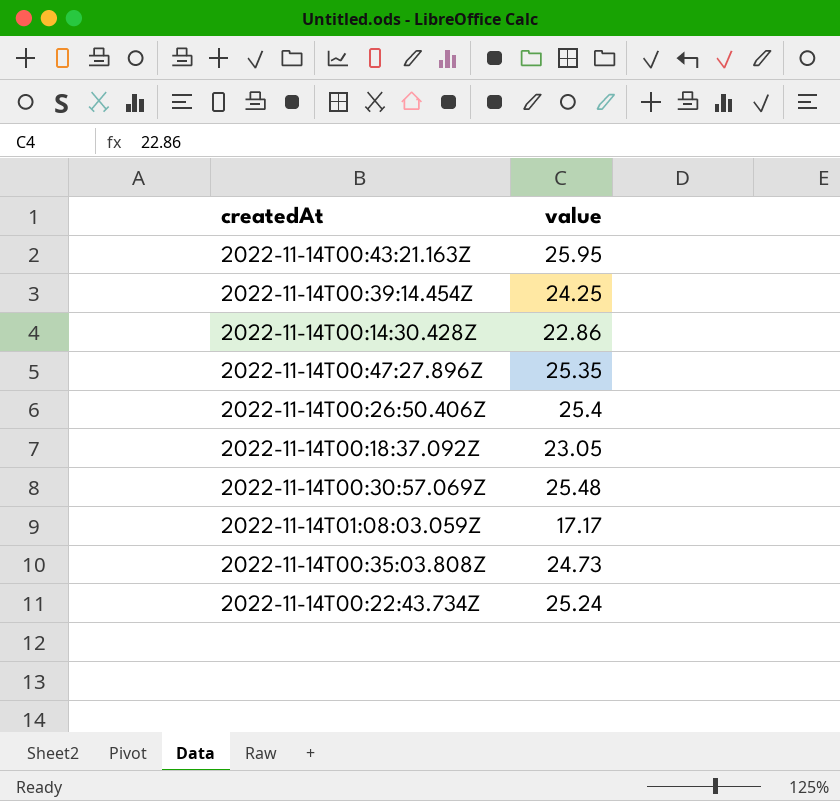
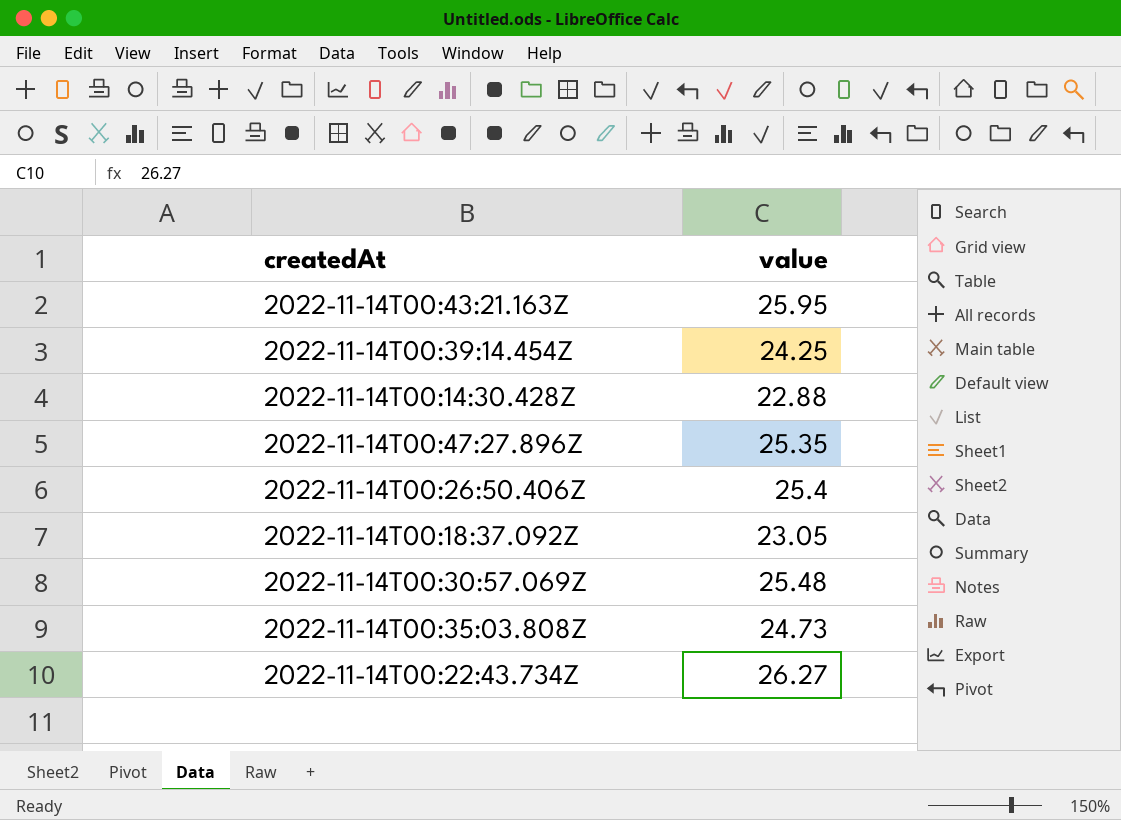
row 2022-11-14T01:08:03.059Z: 17.17 -> none
2022-11-14T00:14:30.428Z | value: 22.86 -> 22.88
2022-11-14T00:22:43.734Z | value: 25.24 -> 26.27

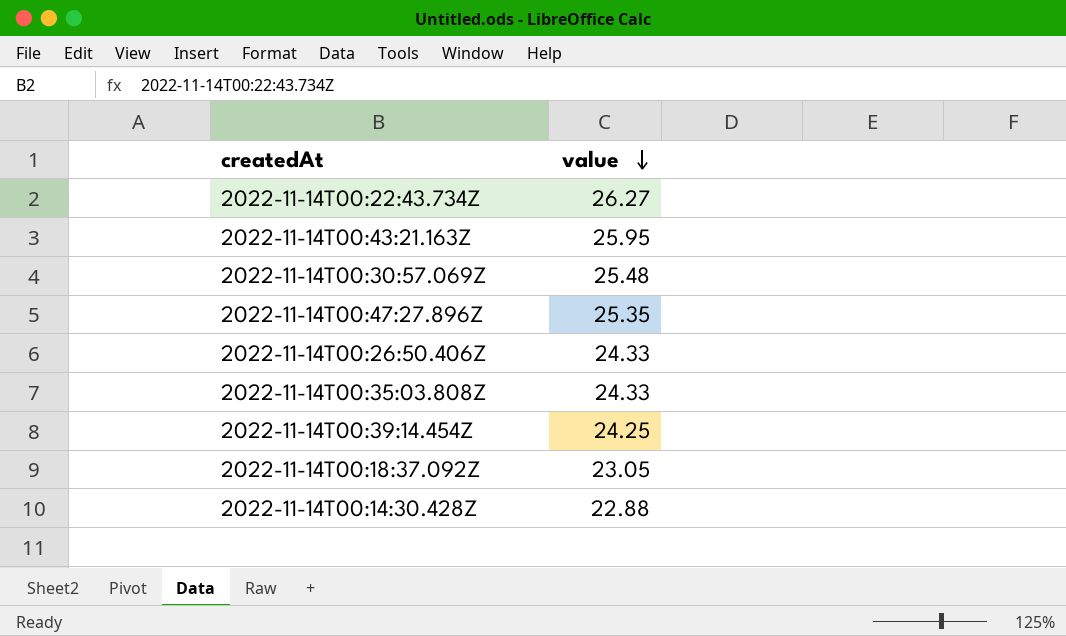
row order: none -> value descending
2022-11-14T00:26:50.406Z | value: 25.4 -> 24.33
2022-11-14T00:35:03.808Z | value: 24.73 -> 24.33

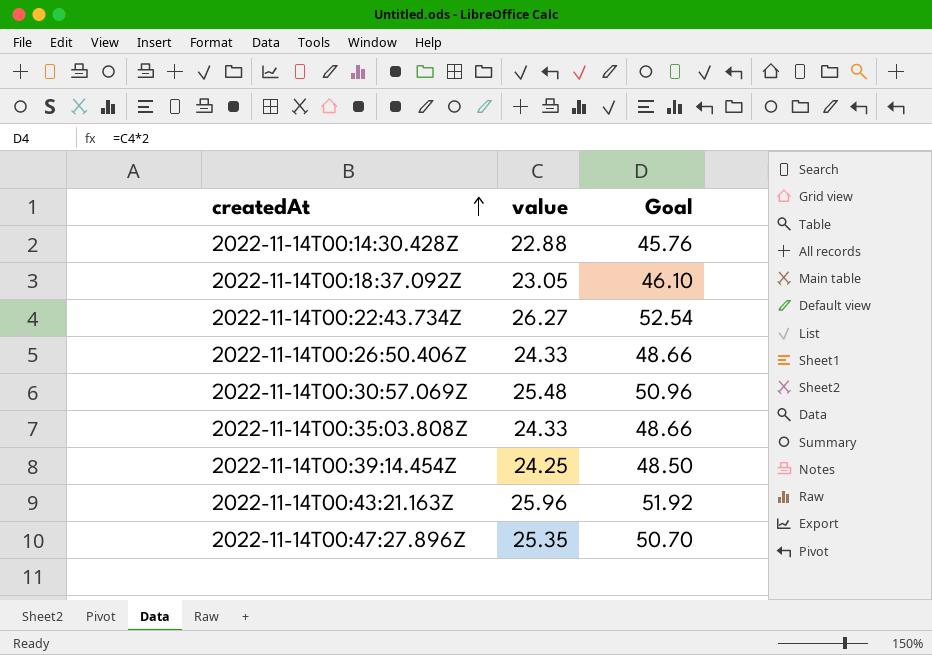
row order: value descending -> createdAt ascending
column Goal | formula: none -> [value] * 2
2022-11-14T00:43:21.163Z | value: 25.95 -> 25.96

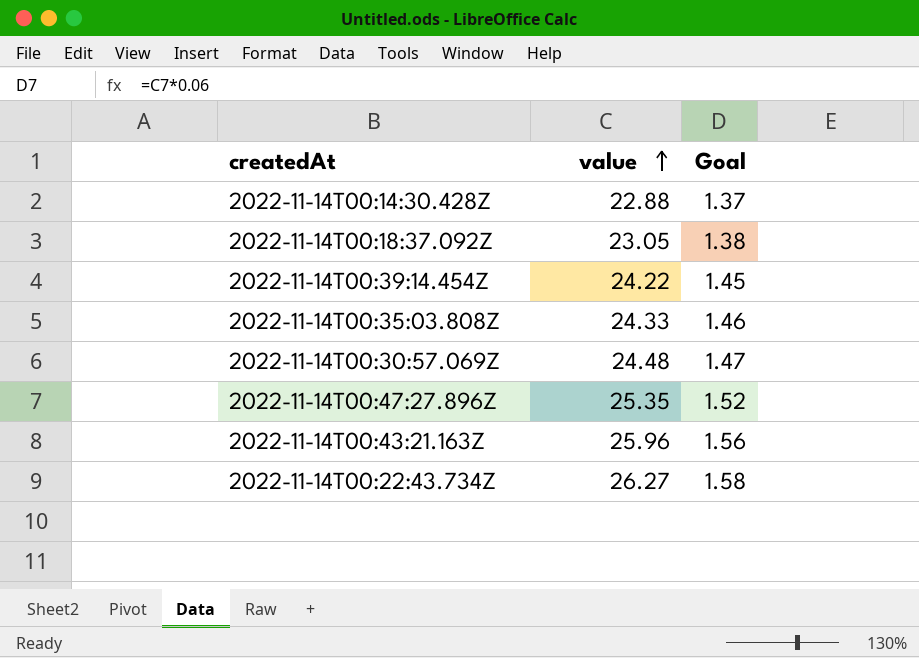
row order: createdAt ascending -> value ascending
column Goal | formula: [value] * 2 -> [value] * 0.06
row 2022-11-14T00:26:50.406Z: 24.33 | 48.66 -> none
2022-11-14T00:39:14.454Z | value: 24.25 -> 24.22
2022-11-14T00:30:57.069Z | value: 25.48 -> 24.48

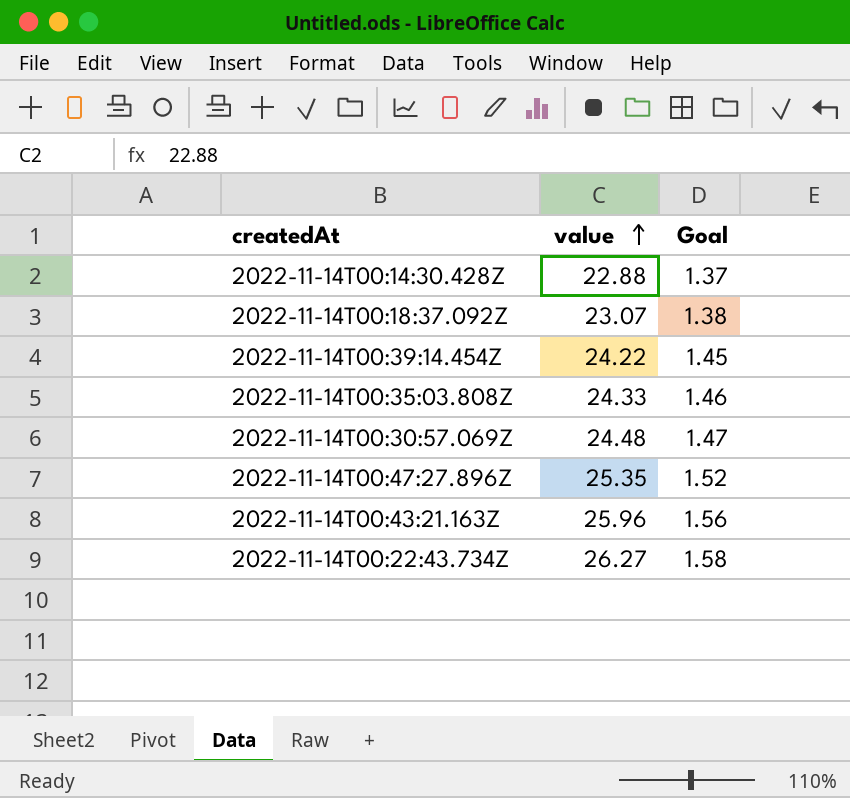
2022-11-14T00:18:37.092Z | value: 23.05 -> 23.07

